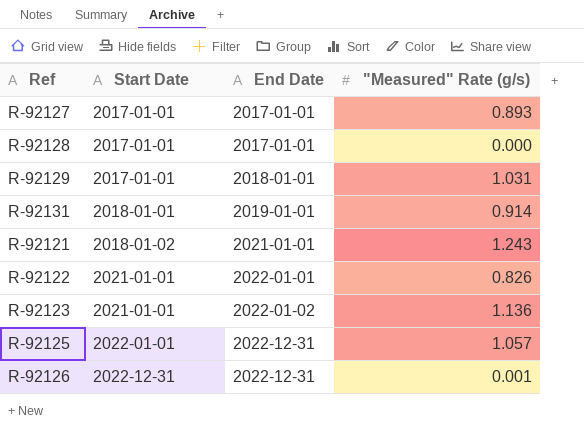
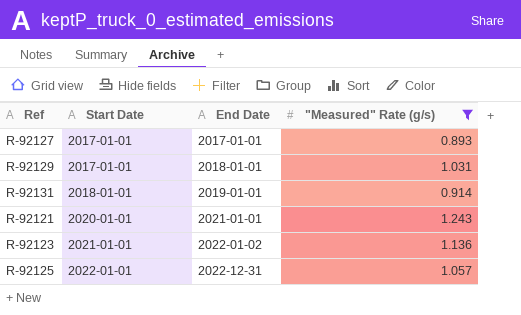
filter: none -> "Measured" Rate (g/s) >= 0.893
R-92121 | Start Date: 2018-01-02 -> 2020-01-01

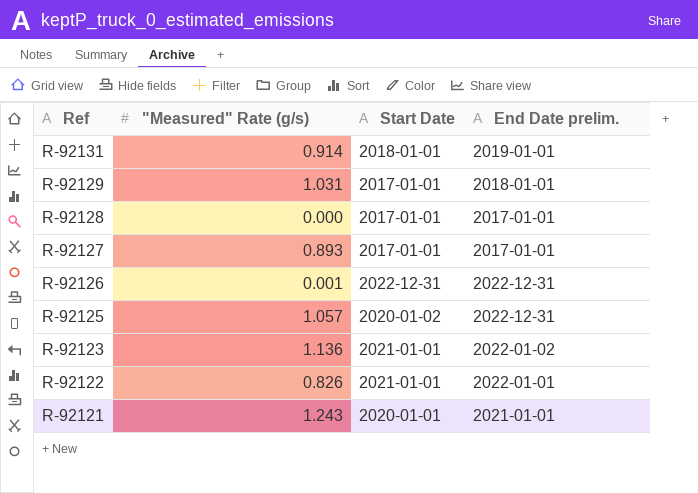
filter: "Measured" Rate (g/s) >= 0.893 -> none
row order: Start Date ascending -> Ref descending
column "Measured" Rate (g/s) | position: 4 -> 2
column name: End Date -> End Date prelim.
R-92125 | Start Date: 2022-01-01 -> 2020-01-02

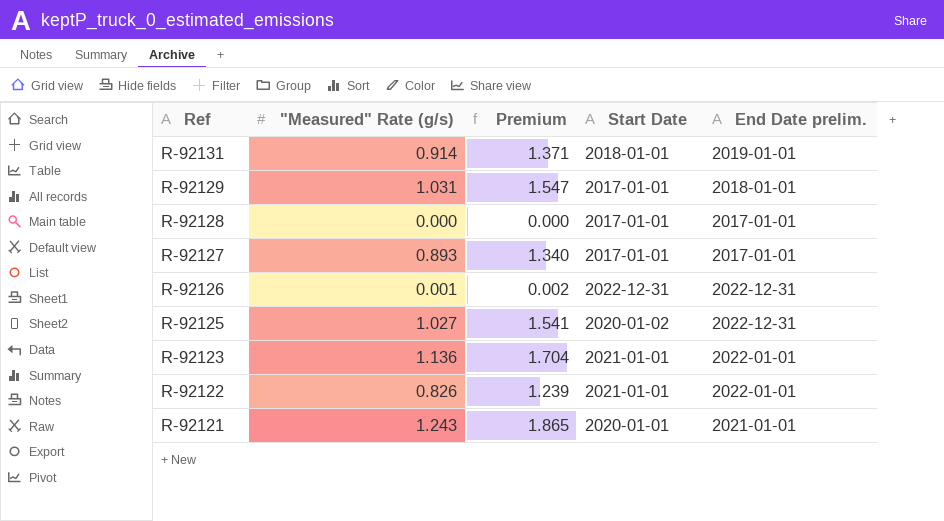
column Premium | formula: none -> ["Measured" Rate (g/s)] * 1.5
R-92125 | "Measured" Rate (g/s): 1.057 -> 1.027
R-92123 | End Date prelim.: 2022-01-02 -> 2022-01-01

